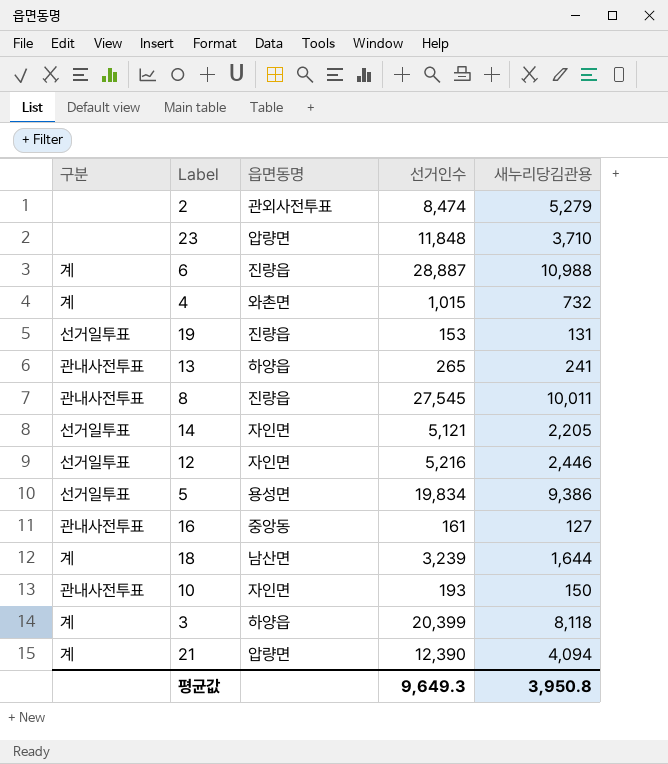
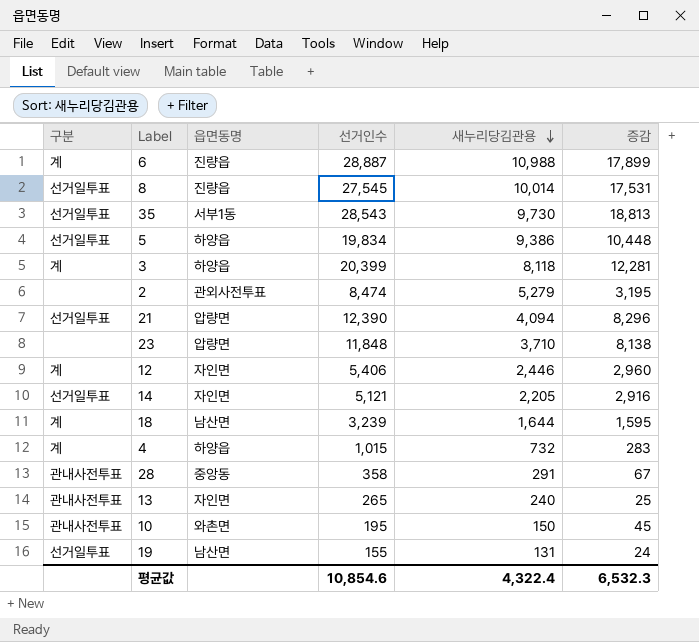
row order: none -> 새누리당김관용 descending
column 증감 | formula: none -> [선거인수] - [새누리당김관용]
row 16: 관내사전투표 | 중앙동 | 161 | 127 -> none
8 | 구분: 관내사전투표 -> 선거일투표
8 | 새누리당김관용: 10,011 -> 10,014
row 35: none -> 선거일투표 | 서부1동 | 28,543 | 9,730 | 18,813
5 | 읍면동명: 용성면 -> 하양읍
21 | 구분: 계 -> 선거일투표
12 | 구분: 선거일투표 -> 계
12 | 선거인수: 5,216 -> 5,406
4 | 읍면동명: 와촌면 -> 하양읍
row 28: none -> 관내사전투표 | 중앙동 | 358 | 291 | 67
13 | 읍면동명: 하양읍 -> 자인면
13 | 새누리당김관용: 241 -> 240
10 | 읍면동명: 자인면 -> 와촌면
10 | 선거인수: 193 -> 195
19 | 읍면동명: 진량읍 -> 남산면
19 | 선거인수: 153 -> 155
평균값 | 선거인수: 9,649.3 -> 10,854.6
평균값 | 새누리당김관용: 3,950.8 -> 4,322.4

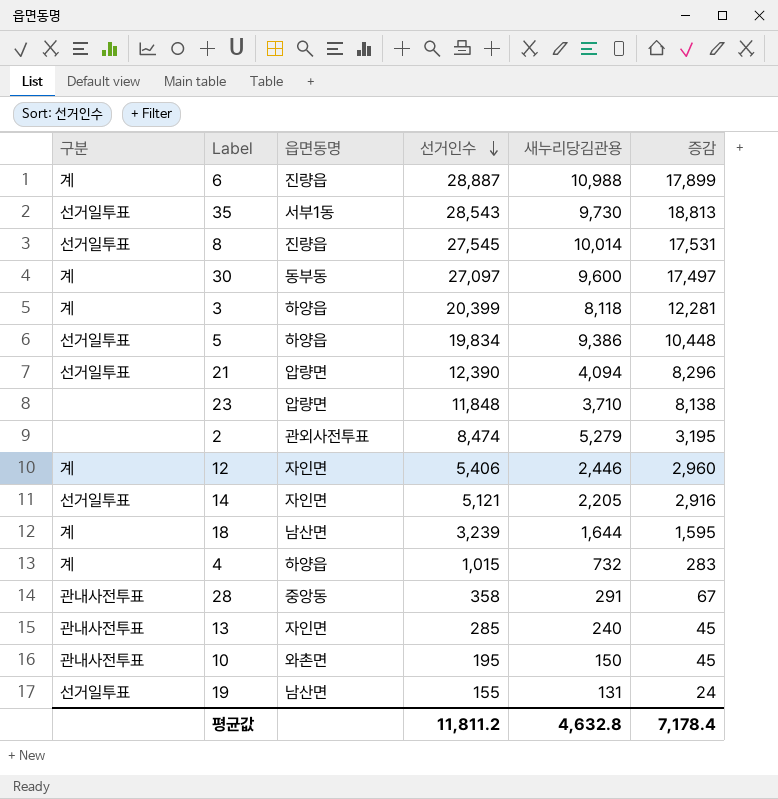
row order: 새누리당김관용 descending -> 선거인수 descending
row 30: none -> 계 | 동부동 | 27,097 | 9,600 | 17,497
13 | 선거인수: 265 -> 285
13 | 증감: 25 -> 45
평균값 | 선거인수: 10,854.6 -> 11,811.2
평균값 | 새누리당김관용: 4,322.4 -> 4,632.8
평균값 | 증감: 6,532.3 -> 7,178.4

